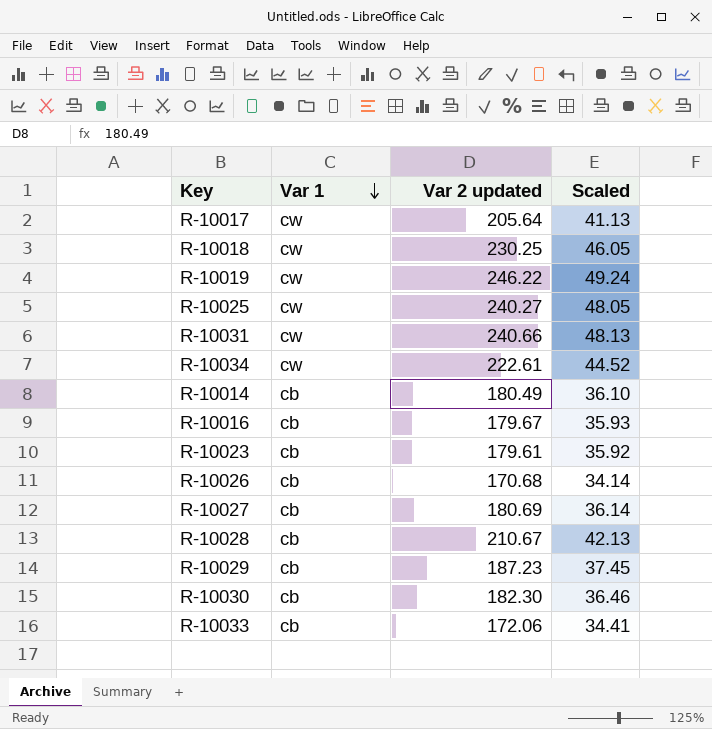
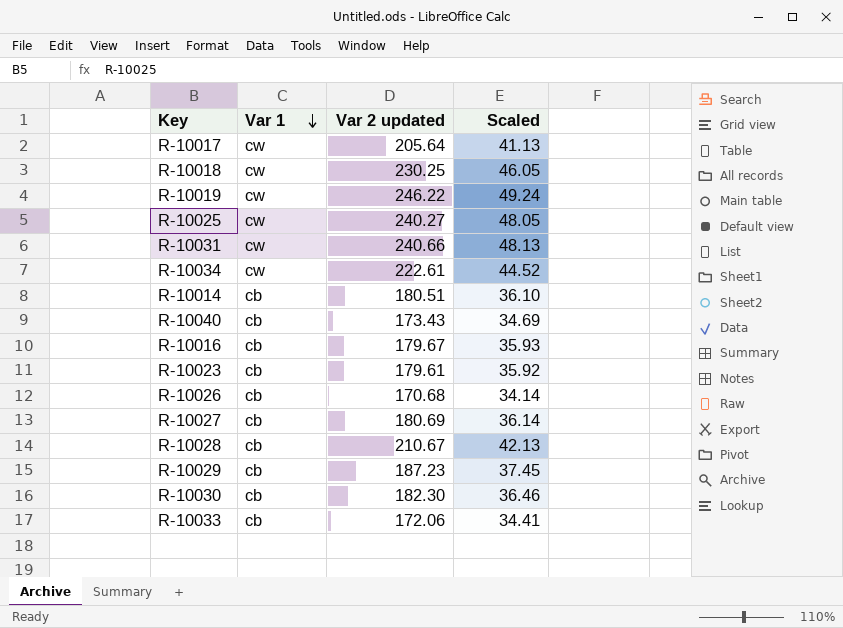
R-10014 | Var 2 updated: 180.49 -> 180.51
row R-10040: none -> cb | 173.43 | 34.69

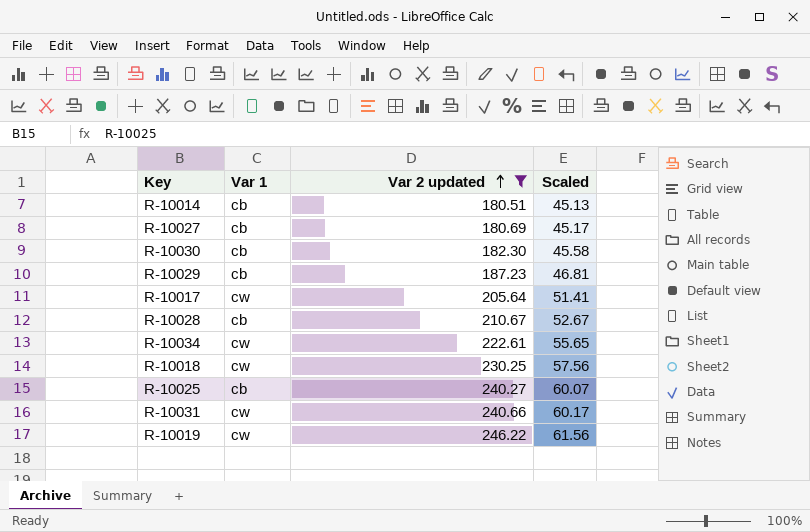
filter: none -> Var 2 updated >= 180.51
row order: Var 1 descending -> Var 2 updated ascending
column Scaled | formula: [Var 2 updated] * 0.2 -> [Var 2 updated] * 0.25
R-10025 | Var 1: cw -> cb

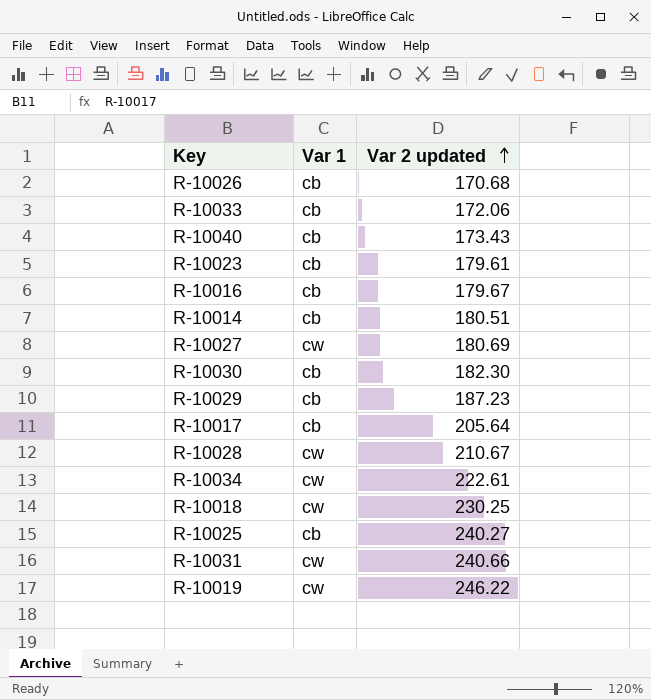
filter: Var 2 updated >= 180.51 -> none
column Scaled | formula: [Var 2 updated] * 0.25 -> none
R-10027 | Var 1: cb -> cw
R-10017 | Var 1: cw -> cb
R-10028 | Var 1: cb -> cw

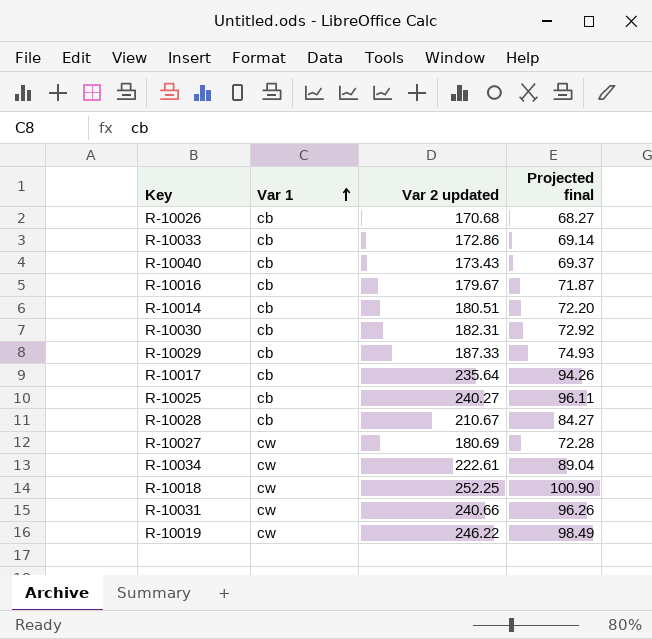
row order: Var 2 updated ascending -> Var 1 ascending
column Projected final | formula: none -> [Var 2 updated] * 0.4
row R-10023: cb | 179.61 -> none
R-10033 | Var 2 updated: 172.06 -> 172.86
R-10030 | Var 2 updated: 182.30 -> 182.31
R-10029 | Var 2 updated: 187.23 -> 187.33
R-10017 | Var 2 updated: 205.64 -> 235.64
R-10028 | Var 1: cw -> cb
R-10018 | Var 2 updated: 230.25 -> 252.25

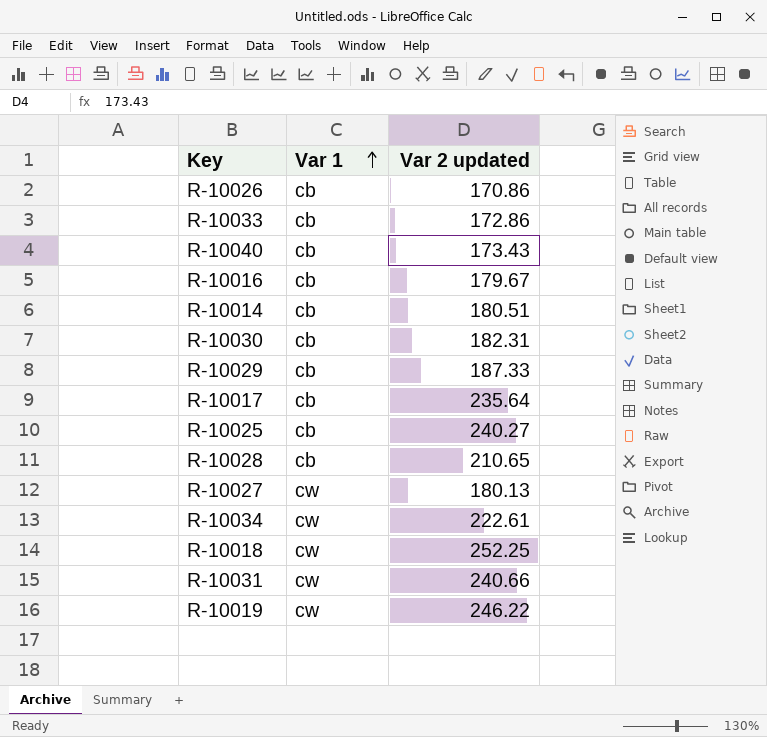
column Projected final | formula: [Var 2 updated] * 0.4 -> none
R-10026 | Var 2 updated: 170.68 -> 170.86
R-10028 | Var 2 updated: 210.67 -> 210.65
R-10027 | Var 2 updated: 180.69 -> 180.13

